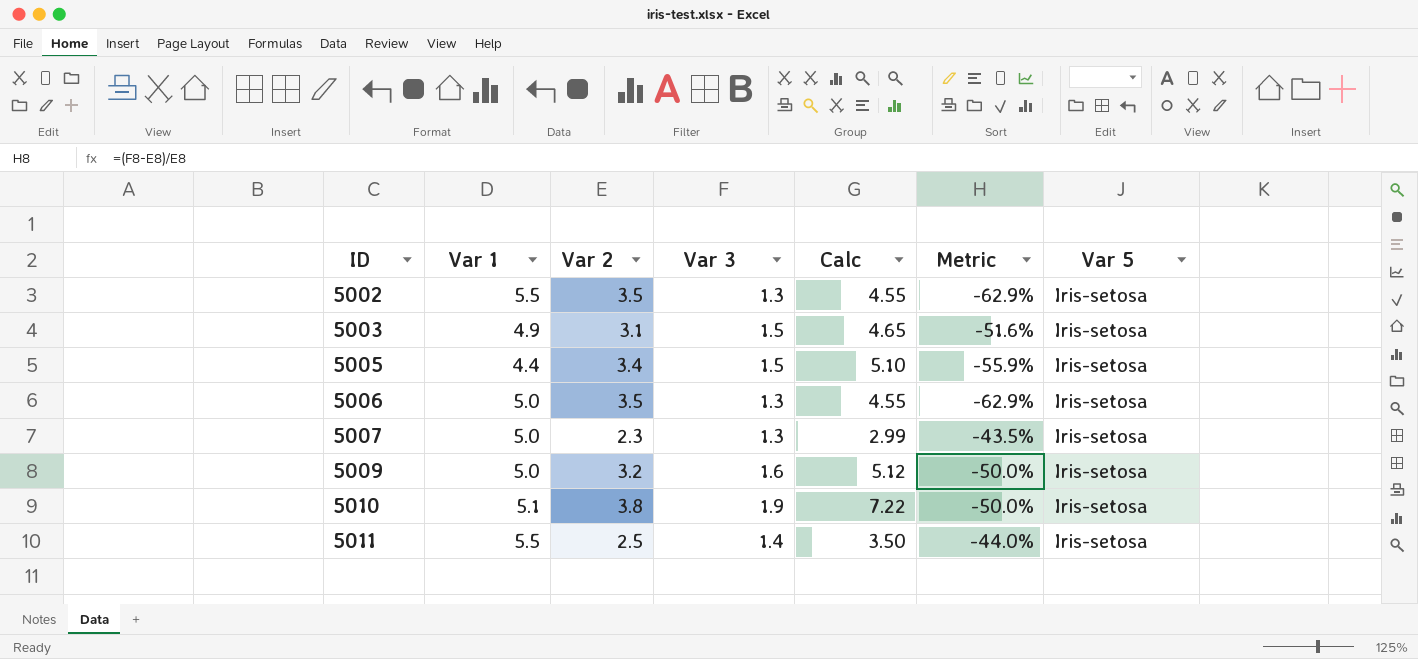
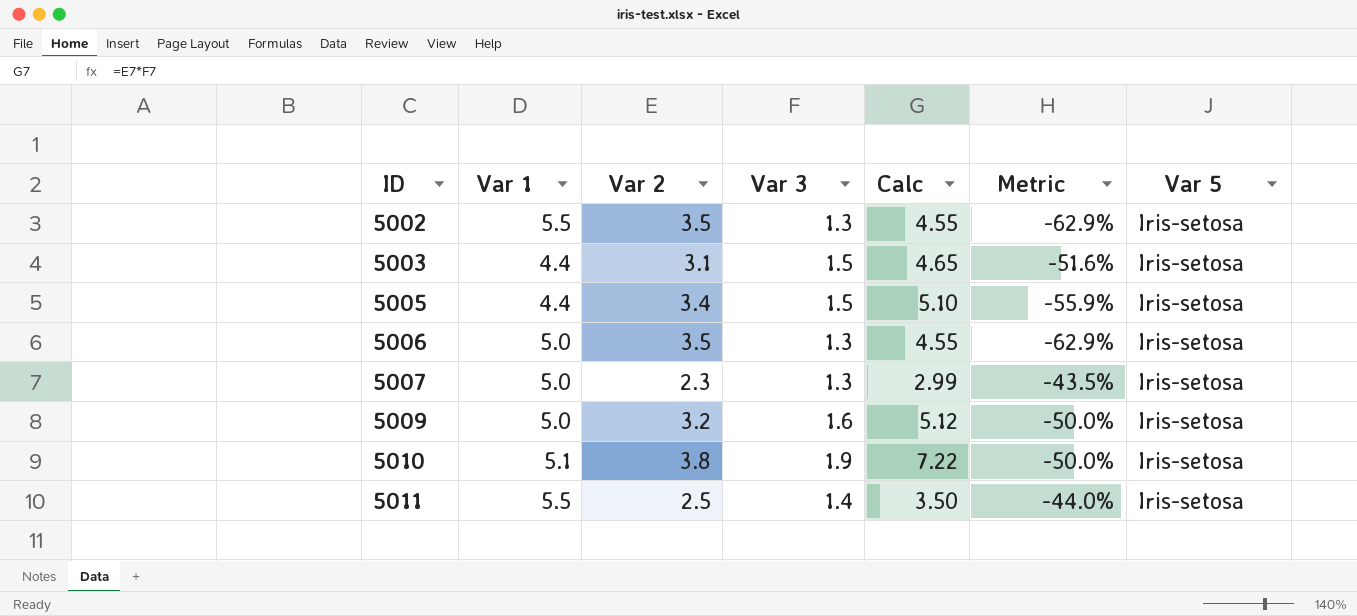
5003 | Var 1: 4.9 -> 4.4

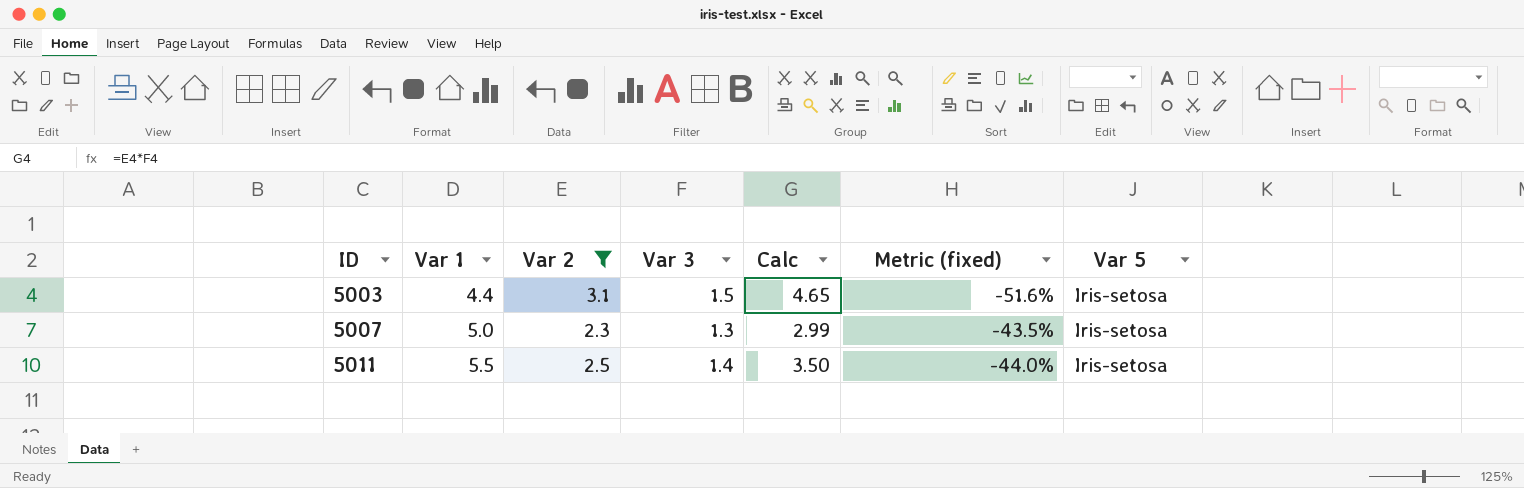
filter: none -> Var 2 <= 3.1
column name: Metric -> Metric (fixed)

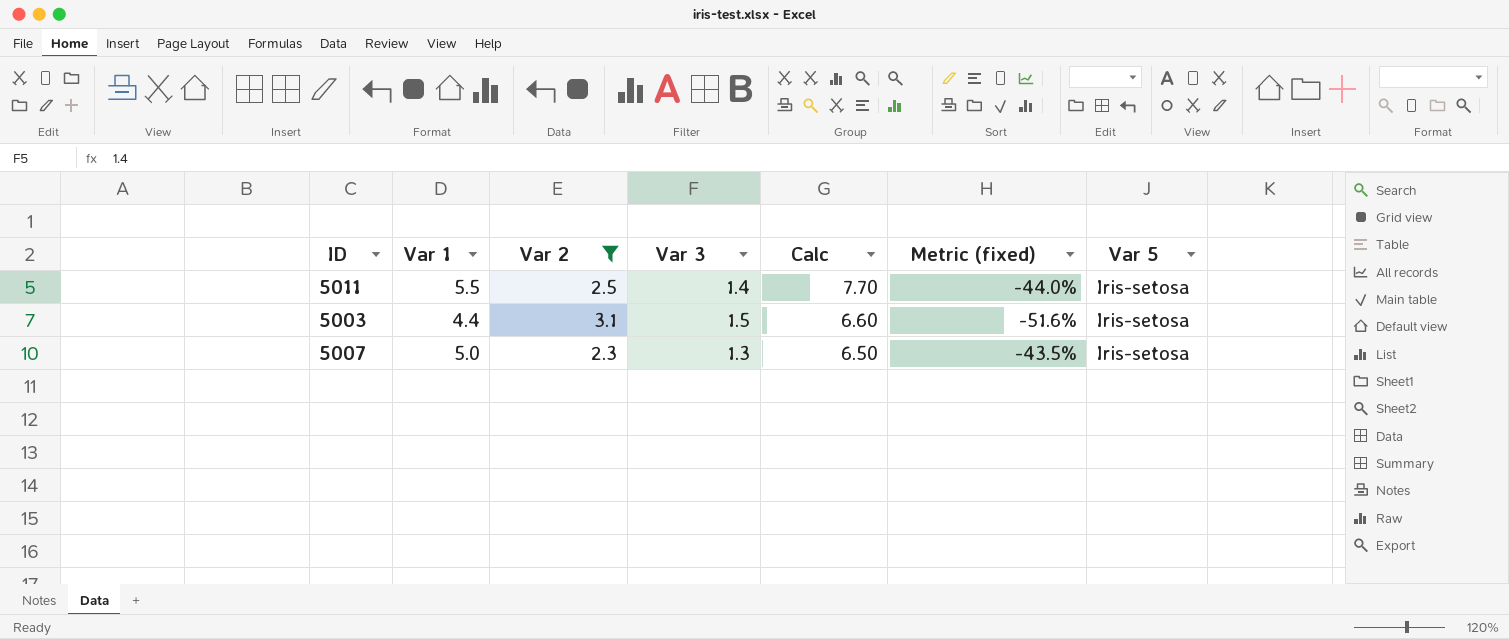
row order: ID ascending -> Calc descending
column Calc | formula: [Var 2] * [Var 3] -> [Var 1] * [Var 3]

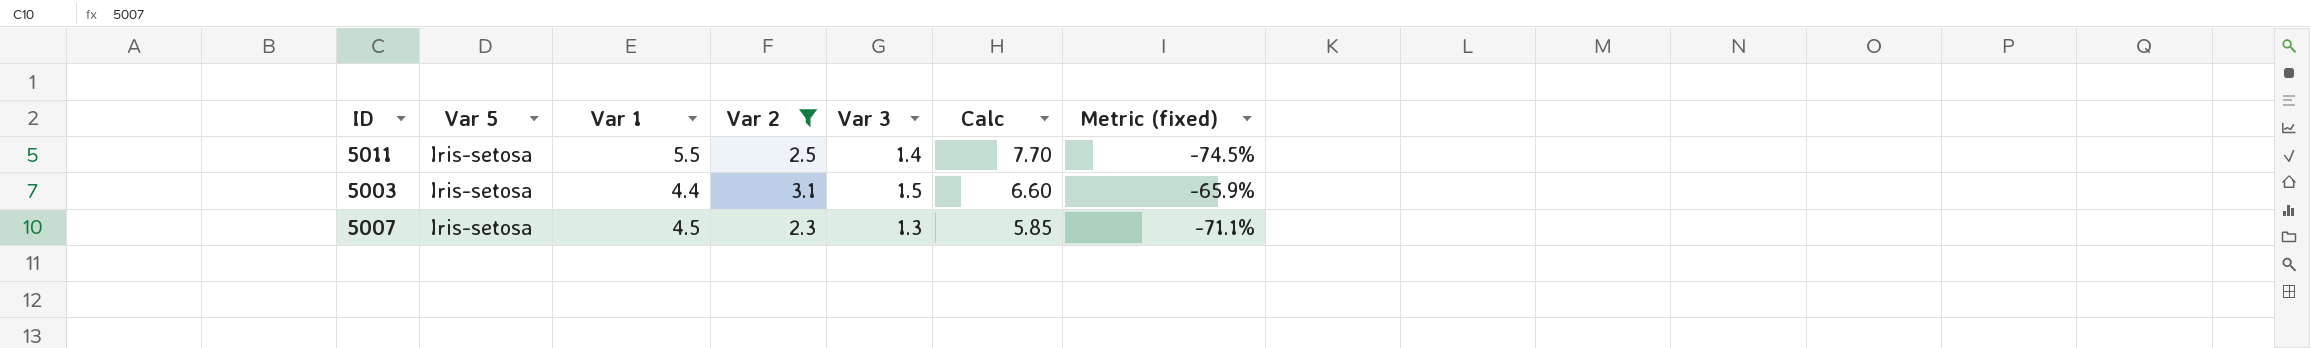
column Var 5 | position: 7 -> 2
column Metric (fixed) | formula: ([Var 3] - [Var 2]) / [Var 2] -> ([Var 3] - [Var 1]) / [Var 1]
5007 | Var 1: 5.0 -> 4.5
5007 | Calc: 6.50 -> 5.85

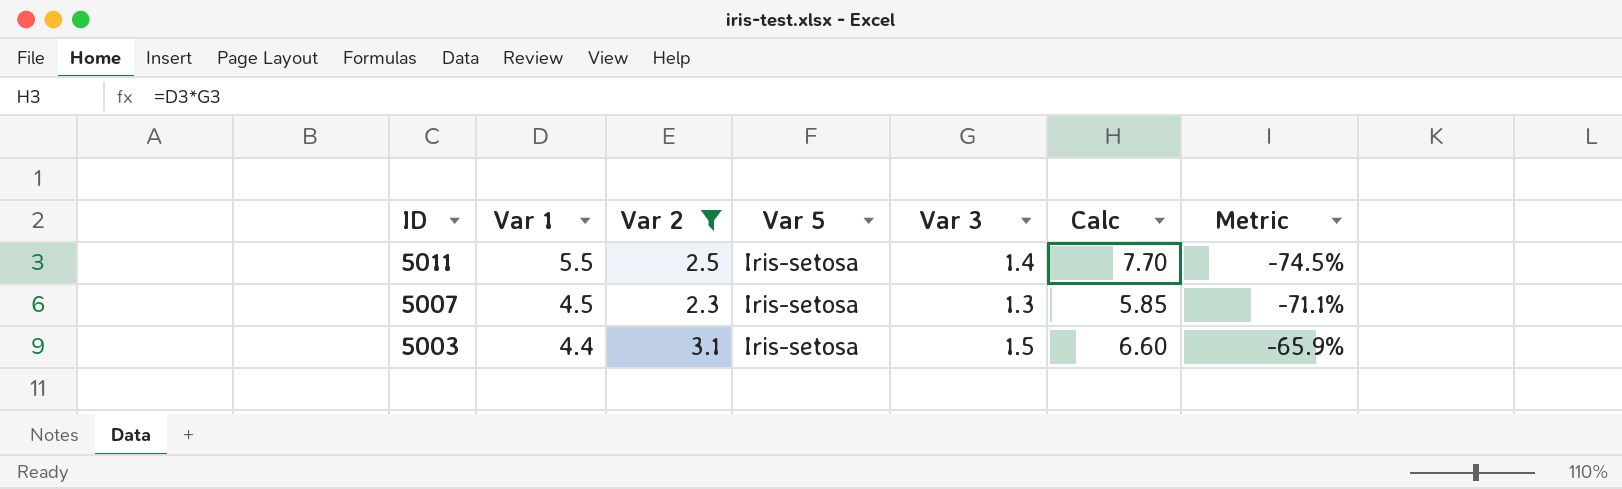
row order: Calc descending -> ID descending
column Var 5 | position: 2 -> 4
column name: Metric (fixed) -> Metric

